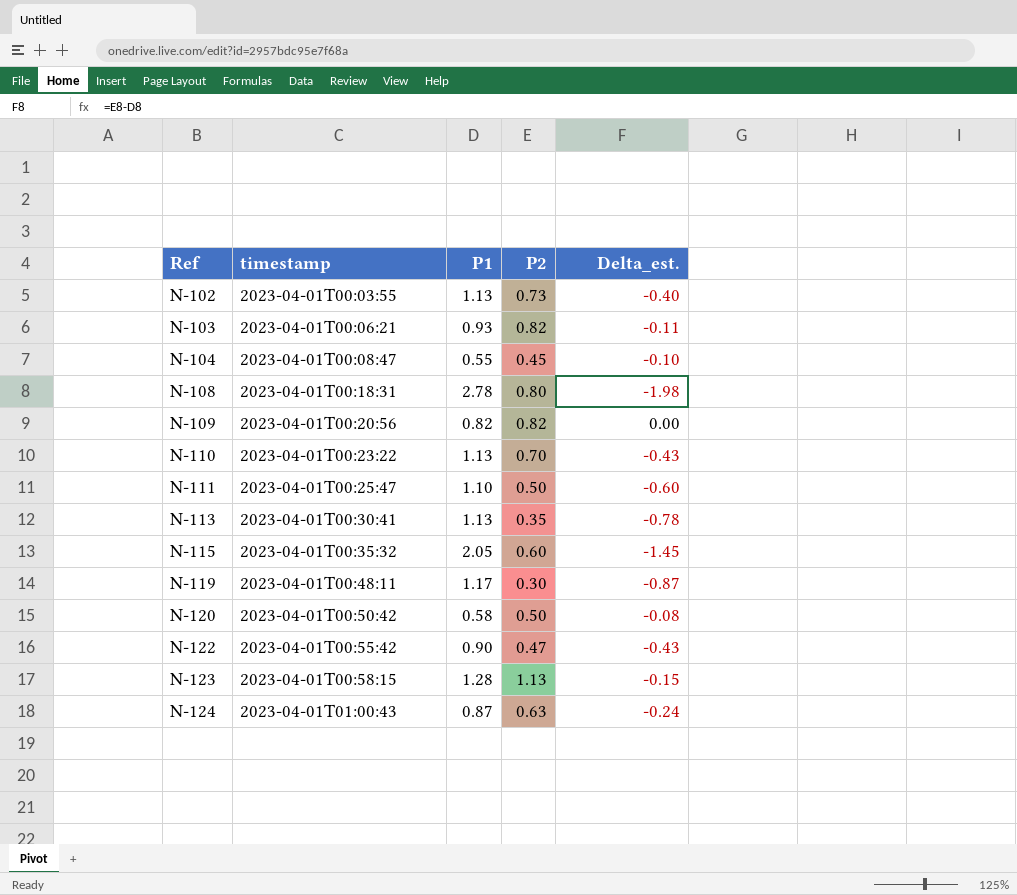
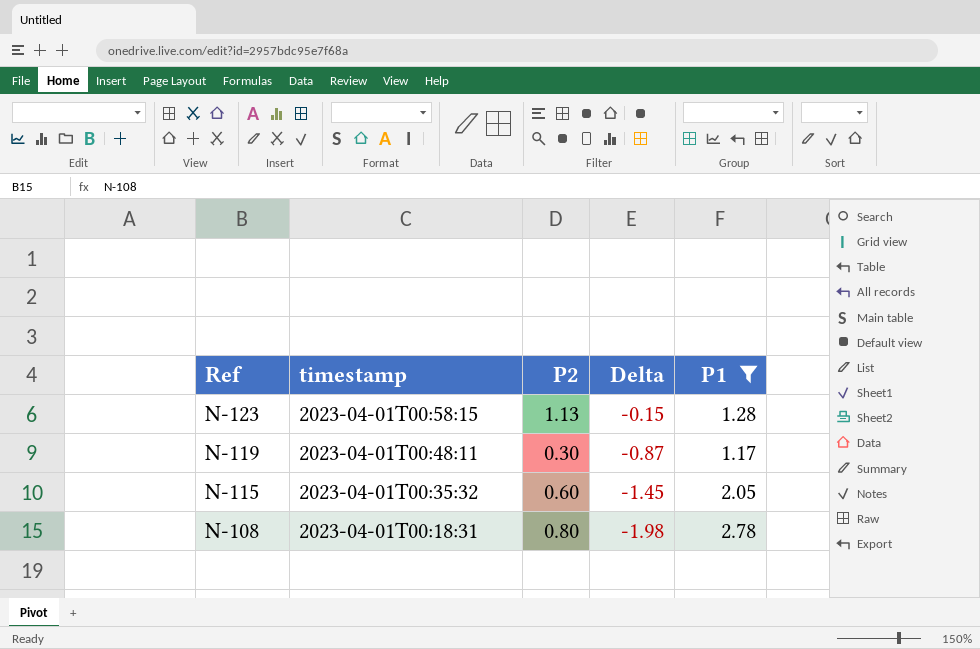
filter: none -> P1 >= 1.17
row order: Ref ascending -> Ref descending
column name: Delta_est. -> Delta
column P1 | position: 3 -> 5

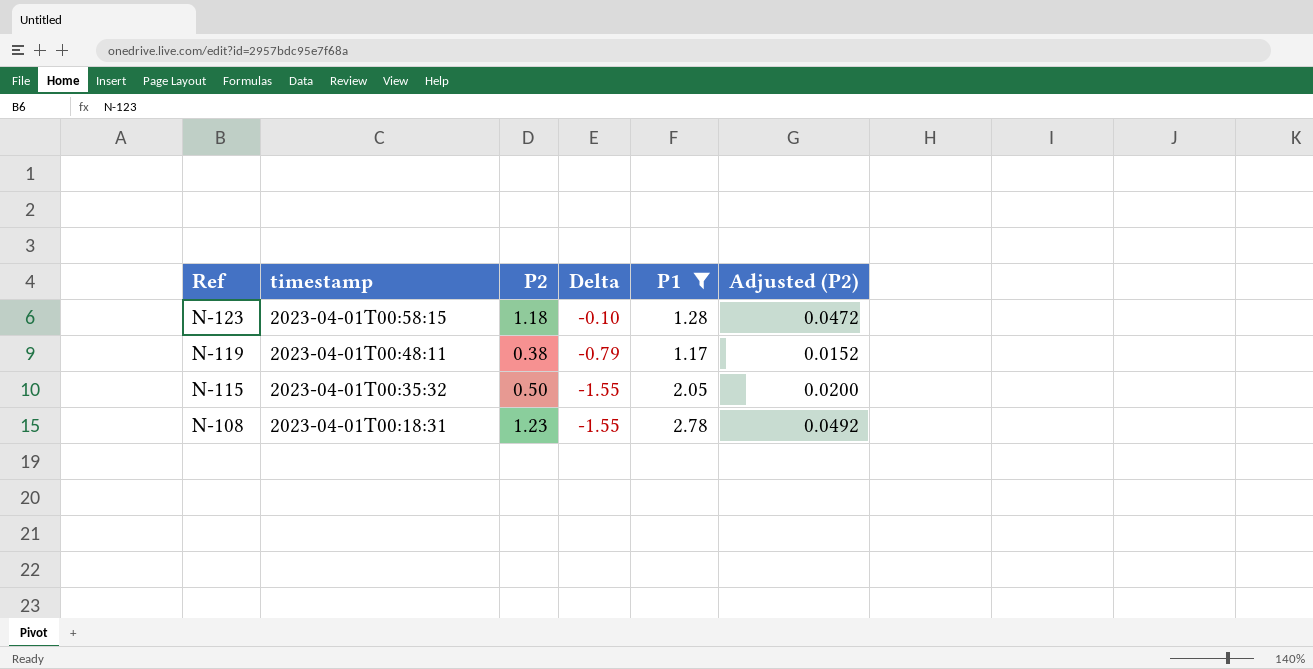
column Adjusted (P2) | formula: none -> [P2] * 0.04
N-123 | P2: 1.13 -> 1.18
N-123 | Delta: -0.15 -> -0.10
N-119 | P2: 0.30 -> 0.38
N-119 | Delta: -0.87 -> -0.79
N-115 | P2: 0.60 -> 0.50
N-115 | Delta: -1.45 -> -1.55
N-108 | P2: 0.80 -> 1.23
N-108 | Delta: -1.98 -> -1.55

